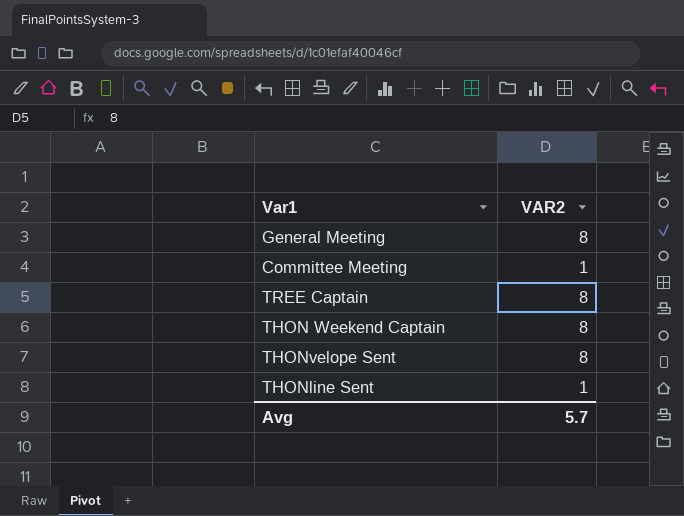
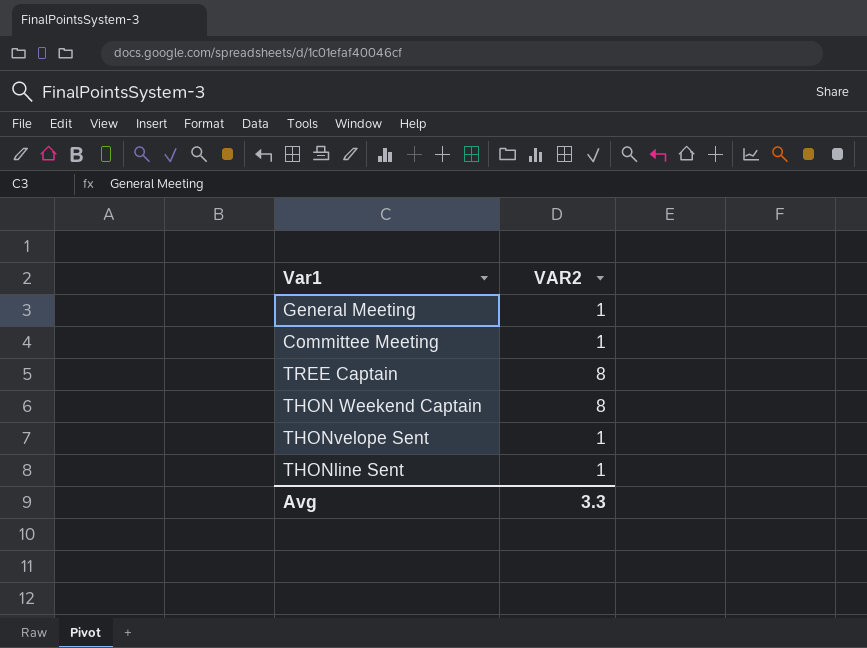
General Meeting | VAR2: 8 -> 1
THONvelope Sent | VAR2: 8 -> 1
Avg | VAR2: 5.7 -> 3.3

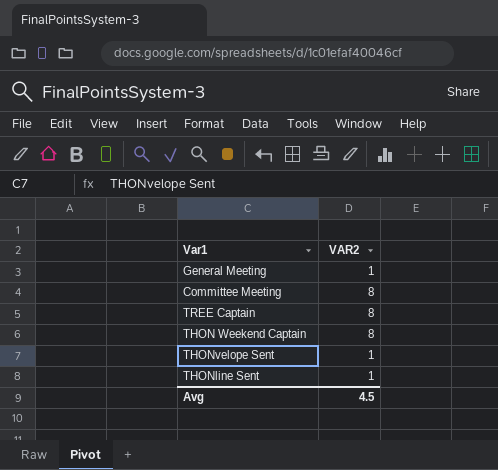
Committee Meeting | VAR2: 1 -> 8
Avg | VAR2: 3.3 -> 4.5

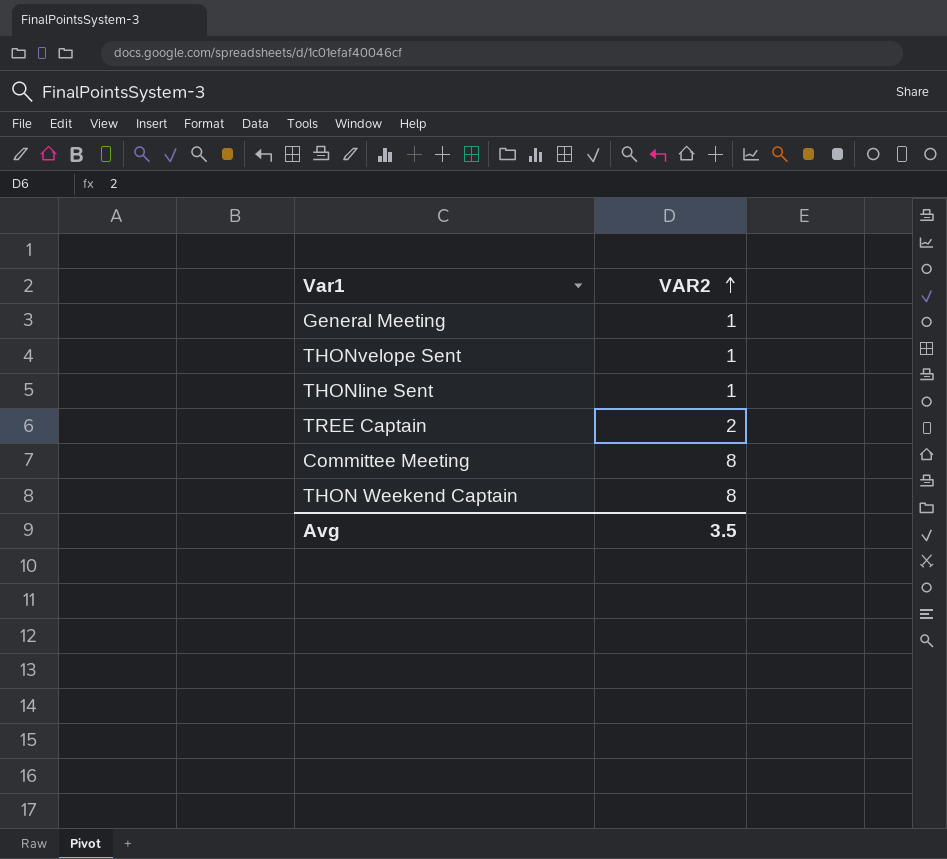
row order: none -> VAR2 ascending
TREE Captain | VAR2: 8 -> 2
Avg | VAR2: 4.5 -> 3.5

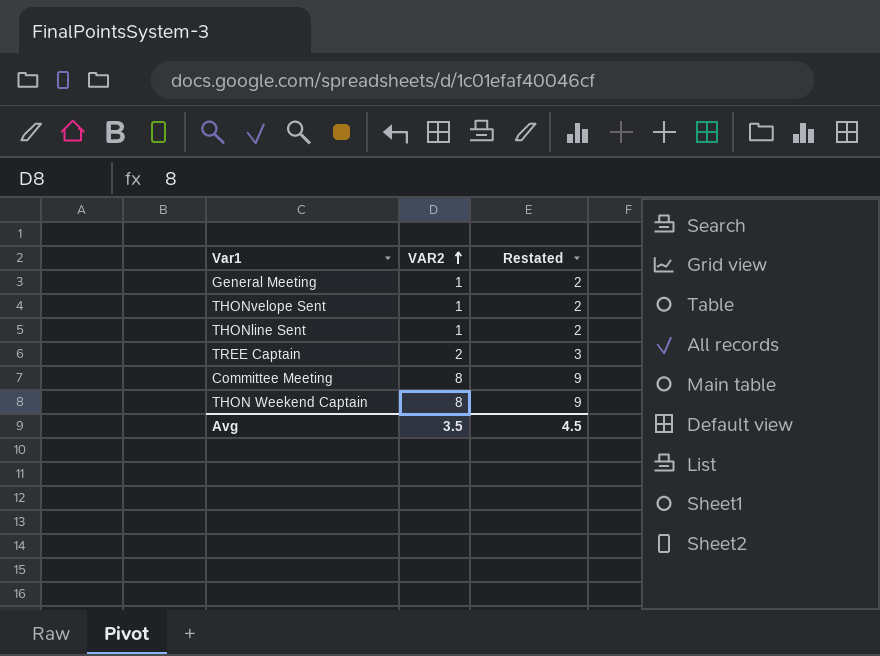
column Restated | formula: none -> [VAR2] + 1

